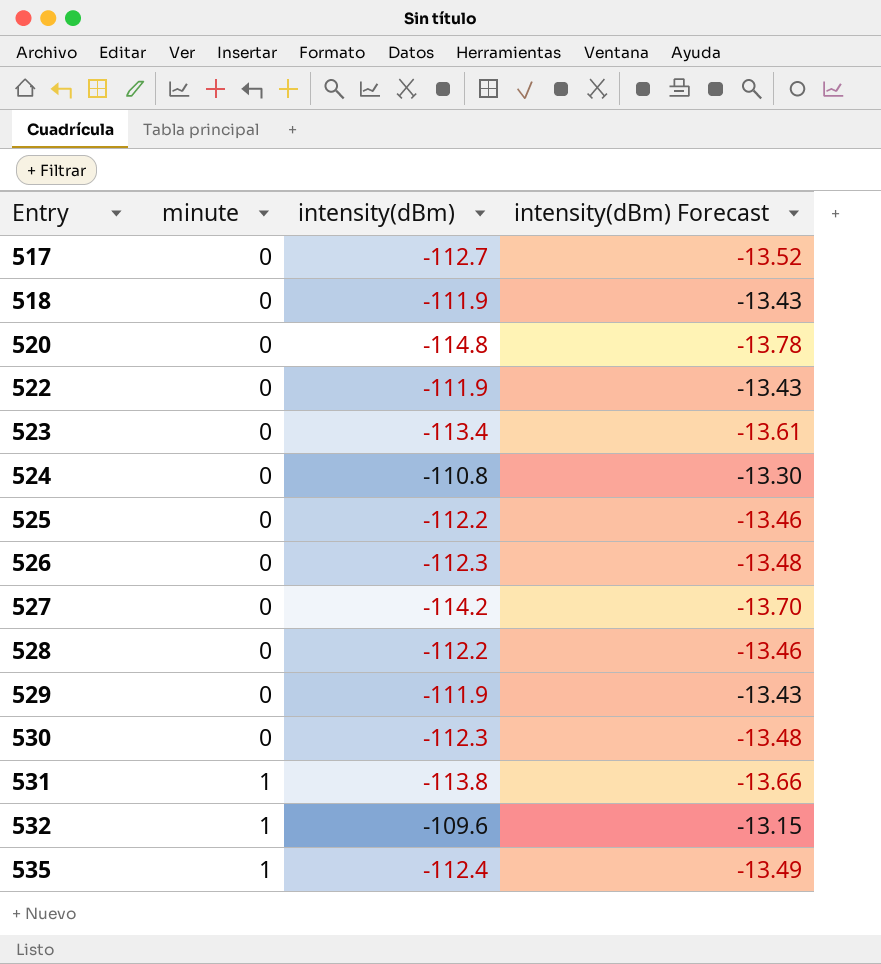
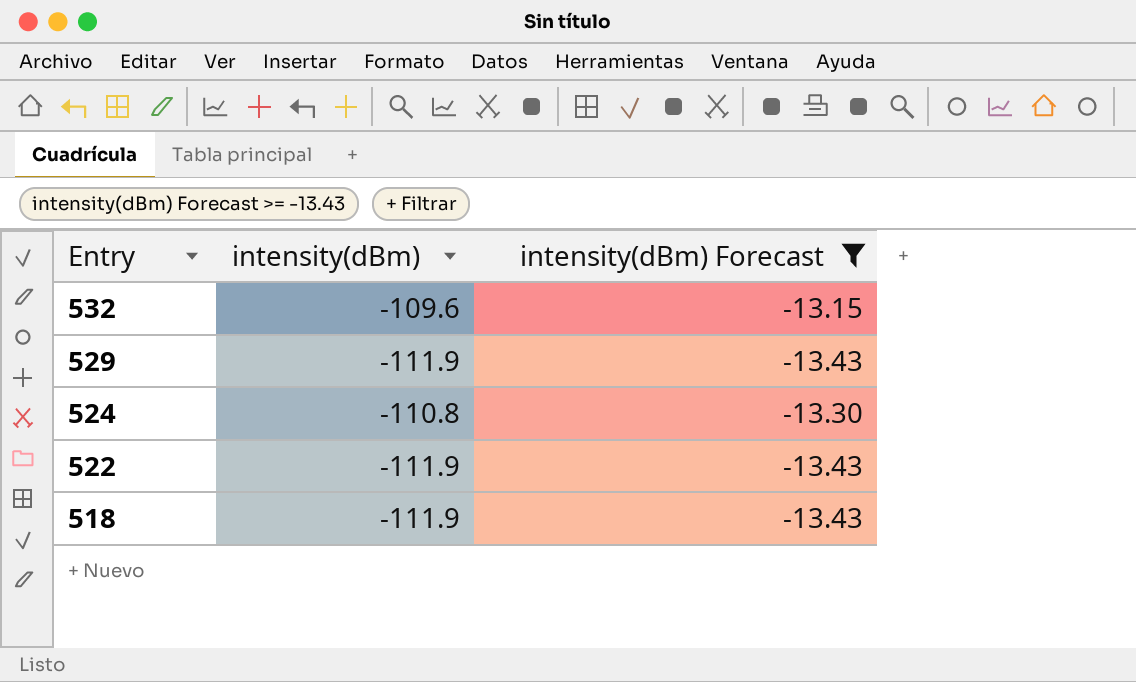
filter: none -> intensity(dBm) Forecast >= -13.43
row order: Entry ascending -> Entry descending
column minute | position: 2 -> none

